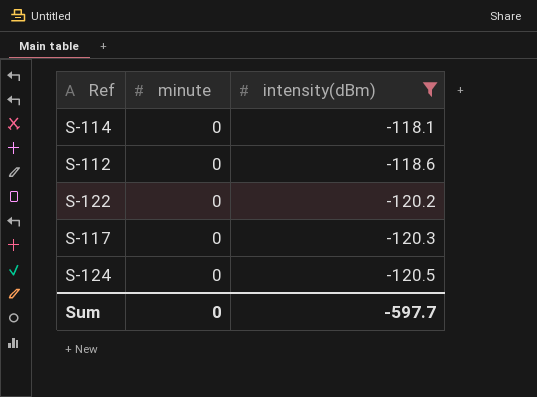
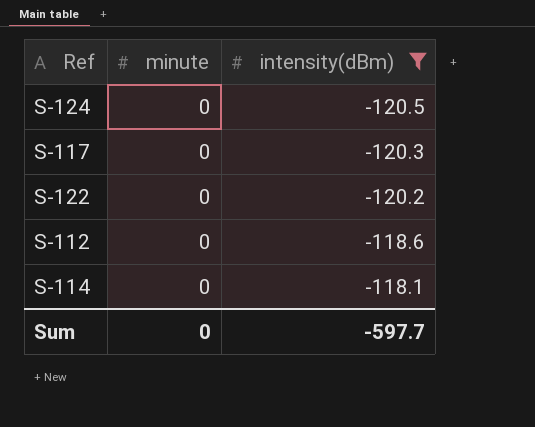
row order: intensity(dBm) descending -> intensity(dBm) ascending

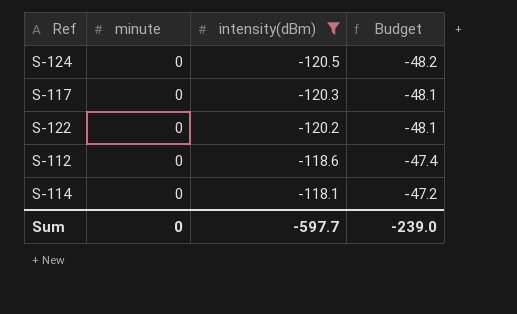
column Budget | formula: none -> [intensity(dBm)] * 0.4

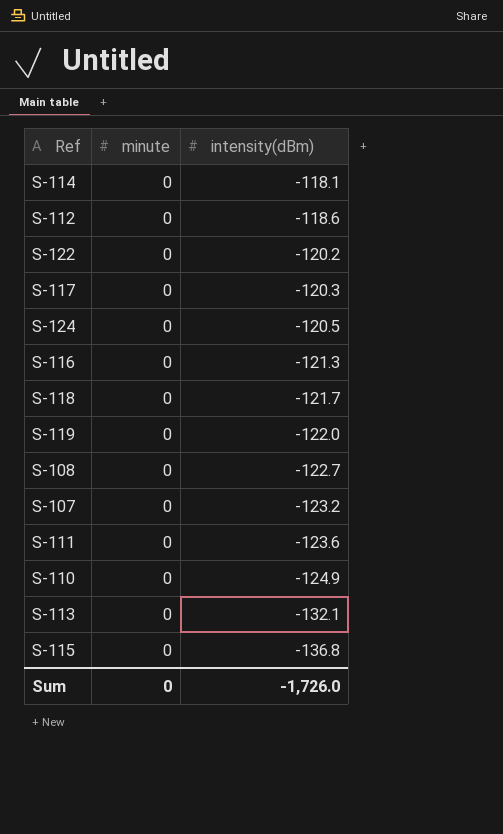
filter: intensity(dBm) >= -120.5 -> none
row order: intensity(dBm) ascending -> intensity(dBm) descending
column Budget | formula: [intensity(dBm)] * 0.4 -> none
Sum | intensity(dBm): -597.7 -> -1,726.0

